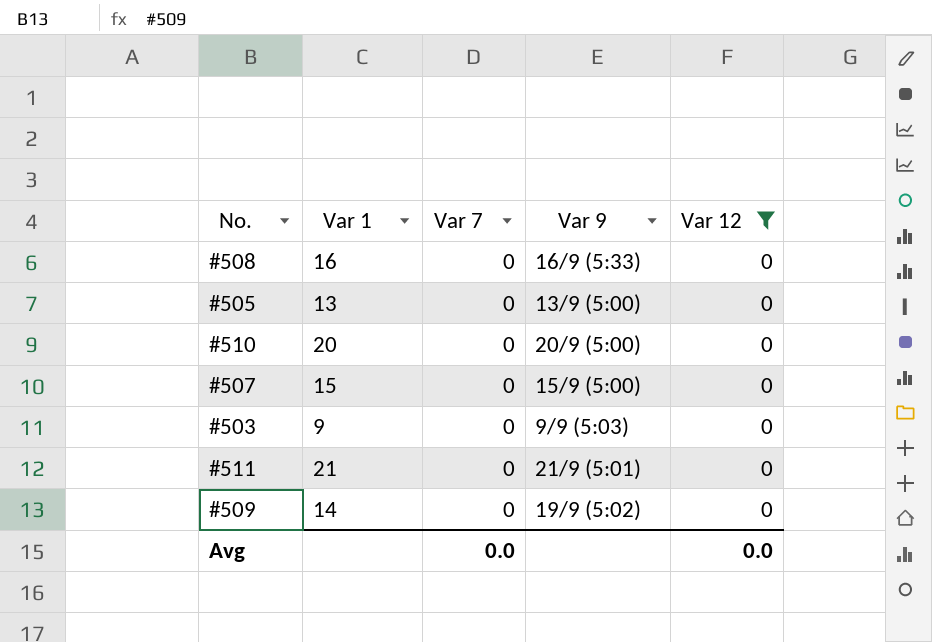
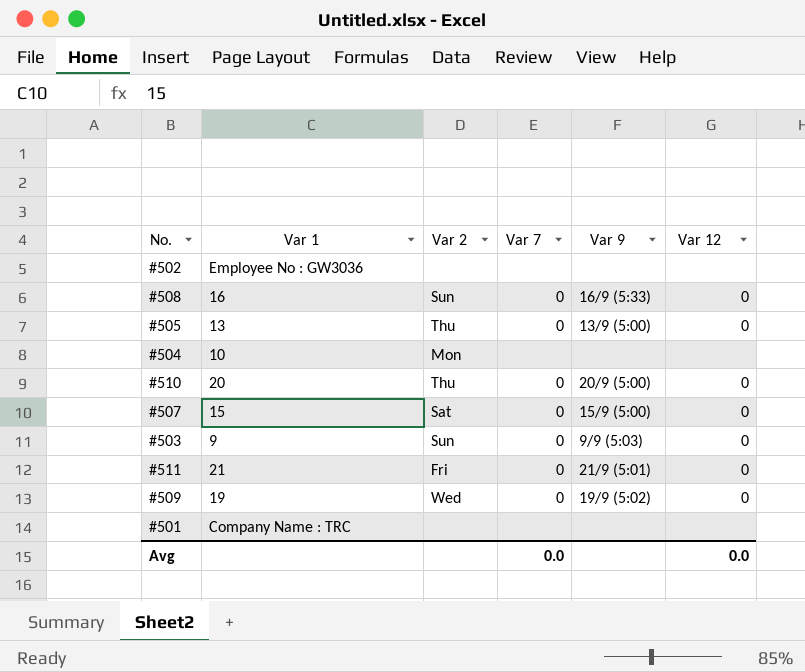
filter: Var 12 = 0 -> none
column Var 2 | position: none -> 3
#509 | Var 1: 14 -> 19

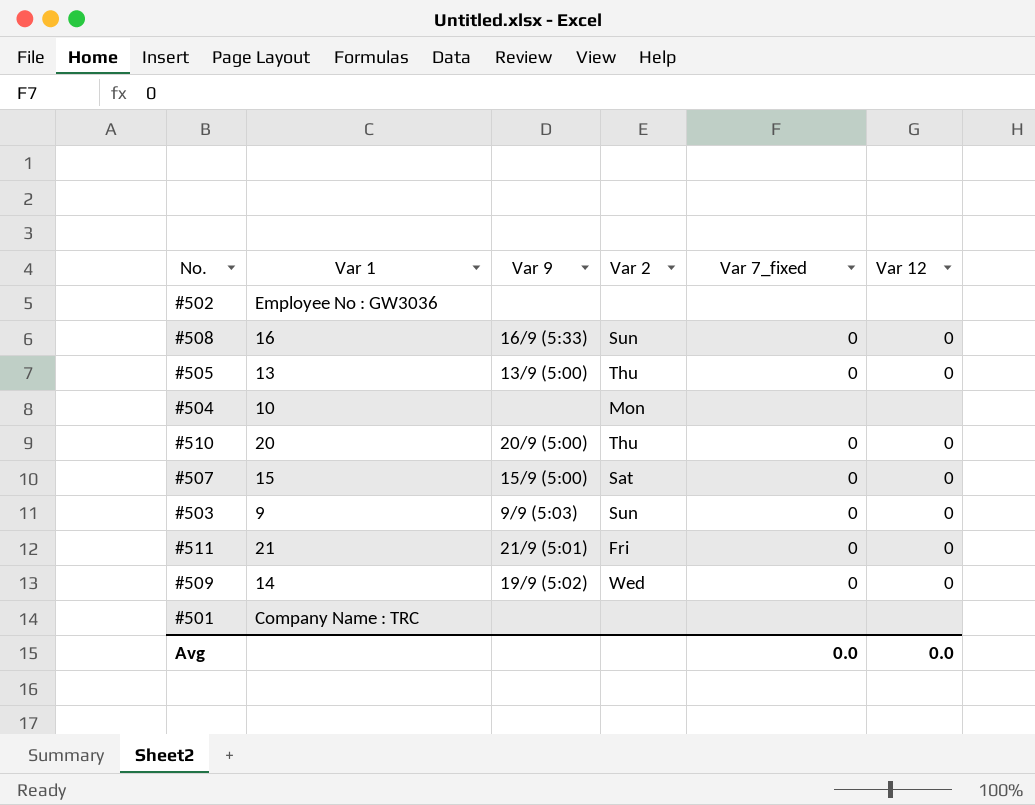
column Var 9 | position: 5 -> 3
column name: Var 7 -> Var 7_fixed
#509 | Var 1: 19 -> 14

